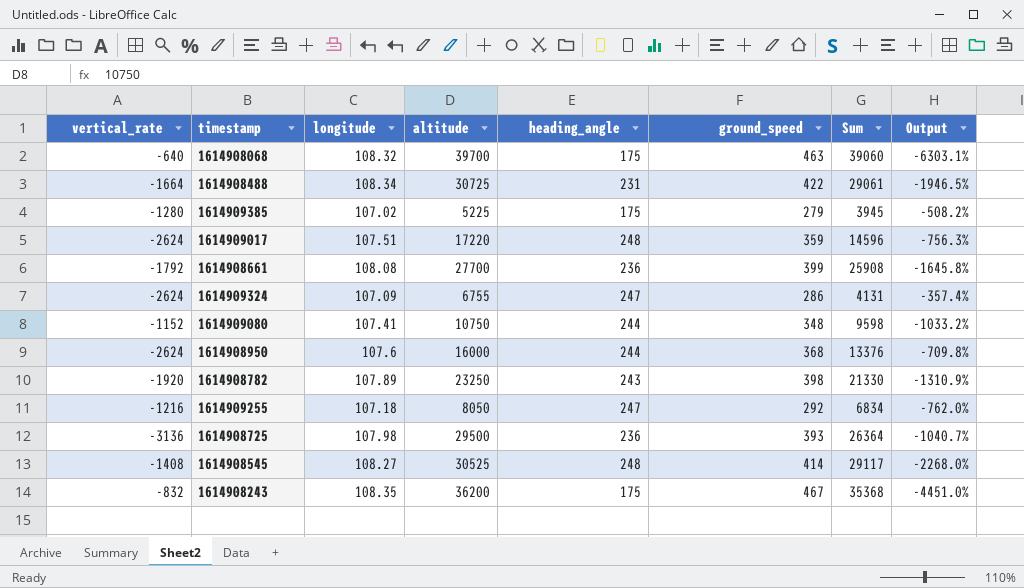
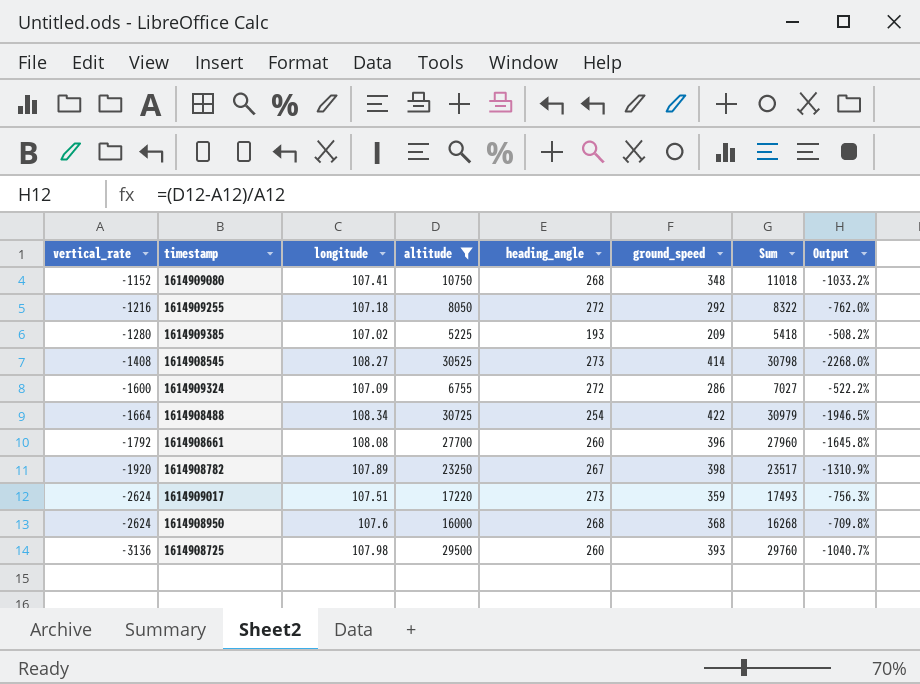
filter: none -> altitude <= 30725
row order: none -> vertical_rate descending
column Sum | formula: [vertical_rate] + [altitude] -> [altitude] + [heading_angle]
1614909080 | heading_angle: 244 -> 268
1614909255 | heading_angle: 247 -> 272
1614909385 | heading_angle: 175 -> 193
1614909385 | ground_speed: 279 -> 209
1614908545 | heading_angle: 248 -> 273
1614909324 | vertical_rate: -2624 -> -1600
1614909324 | heading_angle: 247 -> 272
1614909324 | Output: -357.4% -> -522.2%
1614908488 | heading_angle: 231 -> 254
1614908661 | heading_angle: 236 -> 260
1614908661 | ground_speed: 399 -> 396
1614908782 | heading_angle: 243 -> 267
1614909017 | heading_angle: 248 -> 273
1614908950 | heading_angle: 244 -> 268
1614908725 | heading_angle: 236 -> 260

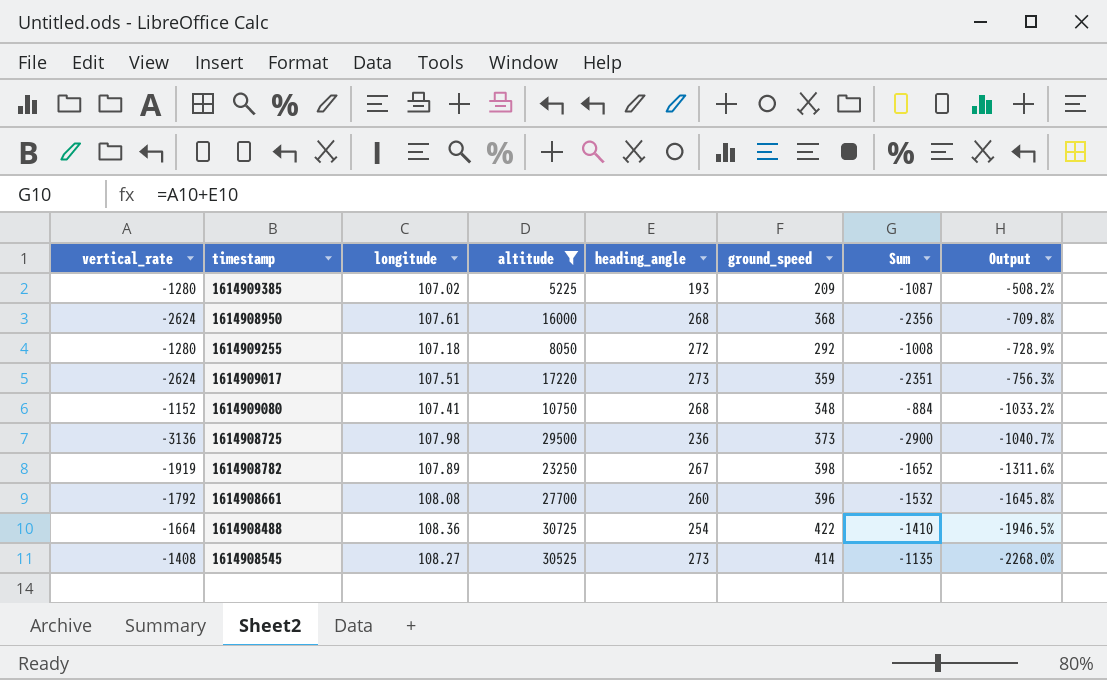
row order: vertical_rate descending -> Output descending
column Sum | formula: [altitude] + [heading_angle] -> [vertical_rate] + [heading_angle]
row 1614909324: -1600 | 107.09 | 6755 | 272 | 286 | 7027 | -522.2% -> none
1614908950 | longitude: 107.6 -> 107.61
1614909255 | vertical_rate: -1216 -> -1280
1614909255 | Output: -762.0% -> -728.9%
1614908725 | heading_angle: 260 -> 236
1614908725 | ground_speed: 393 -> 373
1614908782 | vertical_rate: -1920 -> -1919
1614908782 | Output: -1310.9% -> -1311.6%
1614908488 | longitude: 108.34 -> 108.36

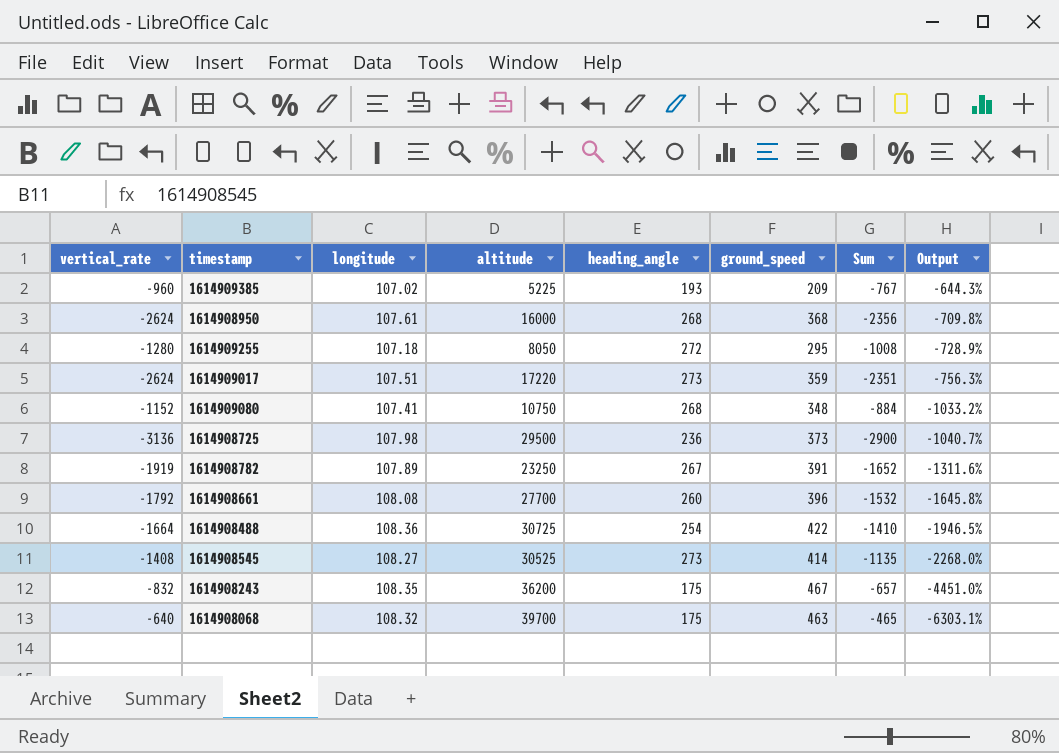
filter: altitude <= 30725 -> none
1614909385 | vertical_rate: -1280 -> -960
1614909385 | Sum: -1087 -> -767
1614909385 | Output: -508.2% -> -644.3%
1614909255 | ground_speed: 292 -> 295
1614908782 | ground_speed: 398 -> 391

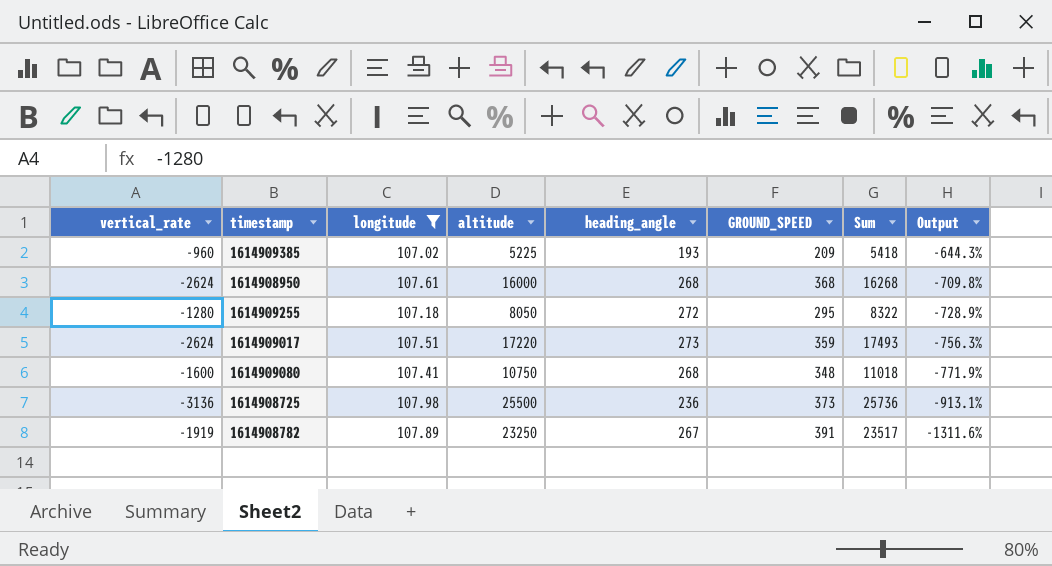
filter: none -> longitude <= 107.98
column name: ground_speed -> GROUND_SPEED
column Sum | formula: [vertical_rate] + [heading_angle] -> [altitude] + [heading_angle]
1614909080 | vertical_rate: -1152 -> -1600
1614909080 | Output: -1033.2% -> -771.9%
1614908725 | altitude: 29500 -> 25500
1614908725 | Output: -1040.7% -> -913.1%

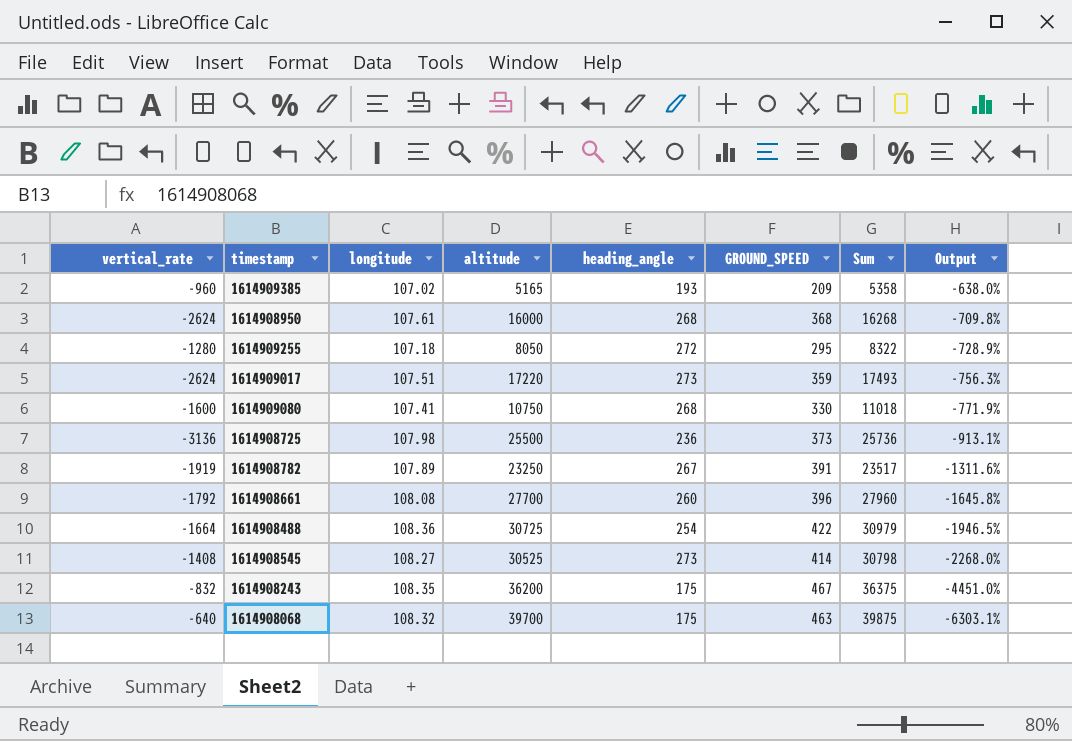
filter: longitude <= 107.98 -> none
1614909385 | altitude: 5225 -> 5165
1614909385 | Sum: 5418 -> 5358
1614909385 | Output: -644.3% -> -638.0%
1614909080 | GROUND_SPEED: 348 -> 330

